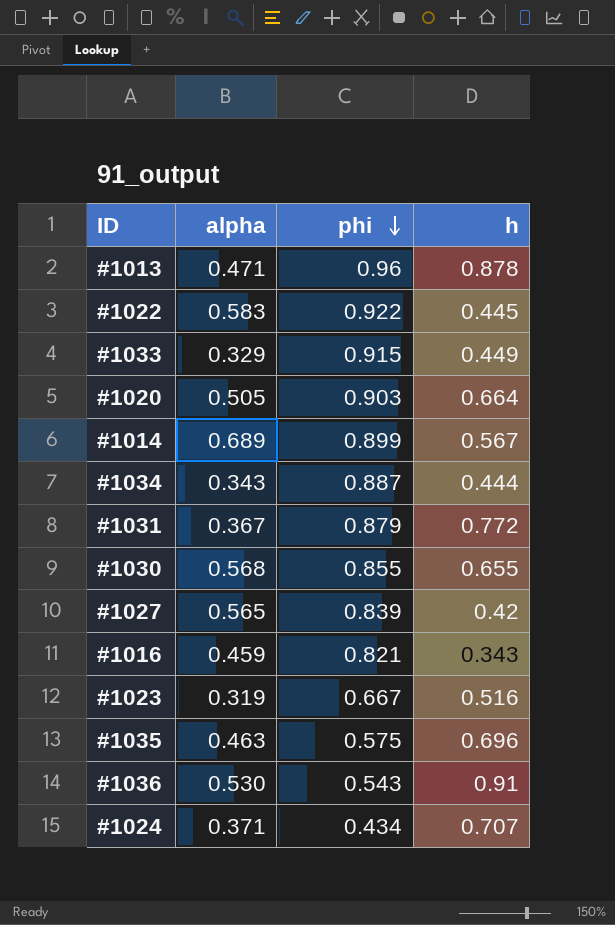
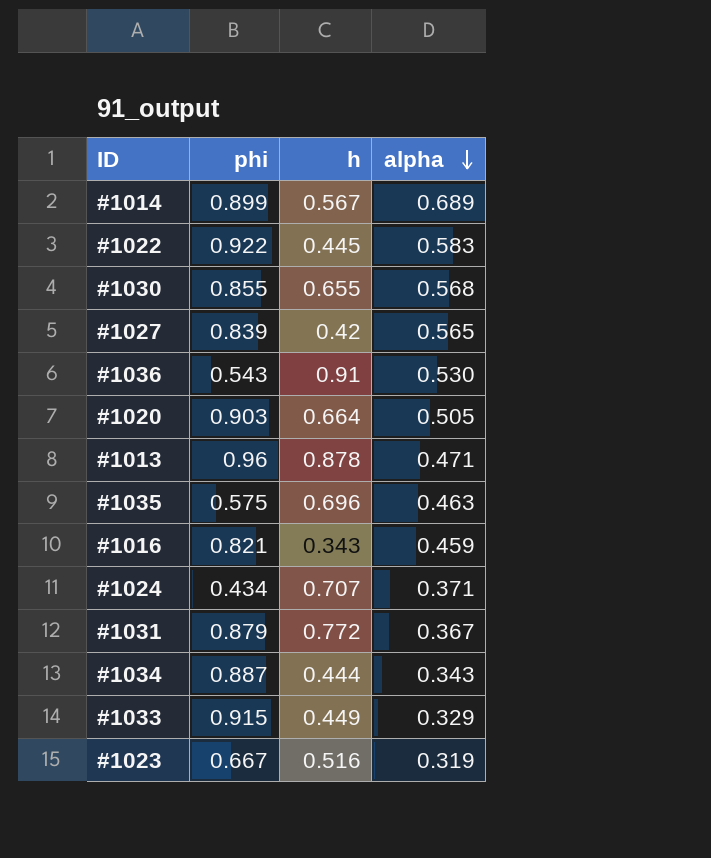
row order: phi descending -> alpha descending
column alpha | position: 2 -> 4

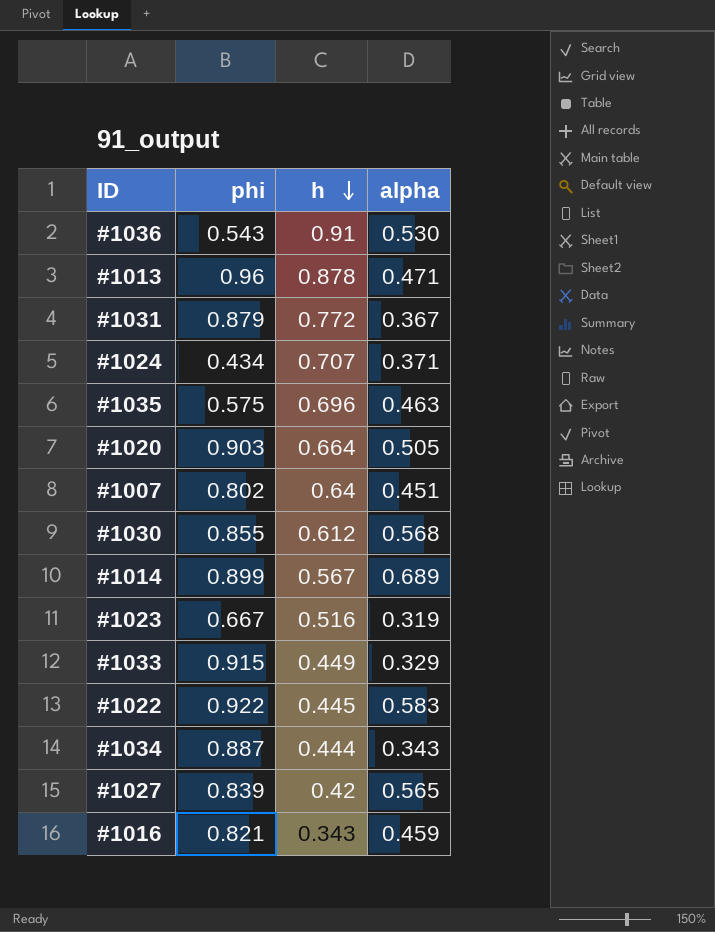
row order: alpha descending -> h descending
row #1007: none -> 0.802 | 0.64 | 0.451
#1030 | h: 0.655 -> 0.612

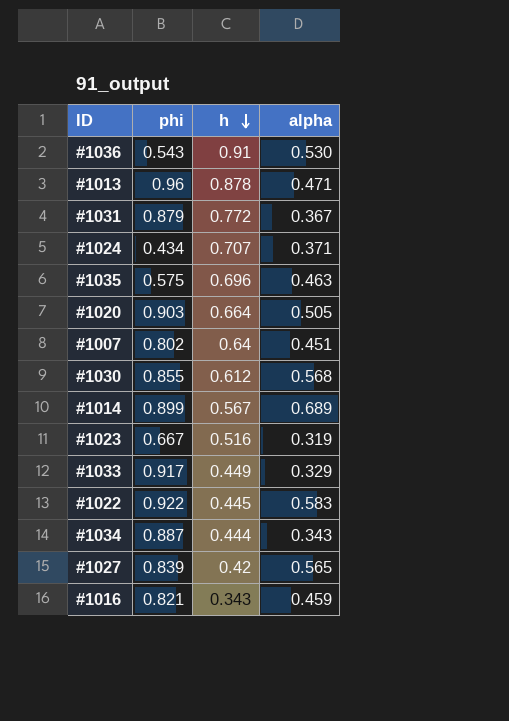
#1033 | phi: 0.915 -> 0.917

